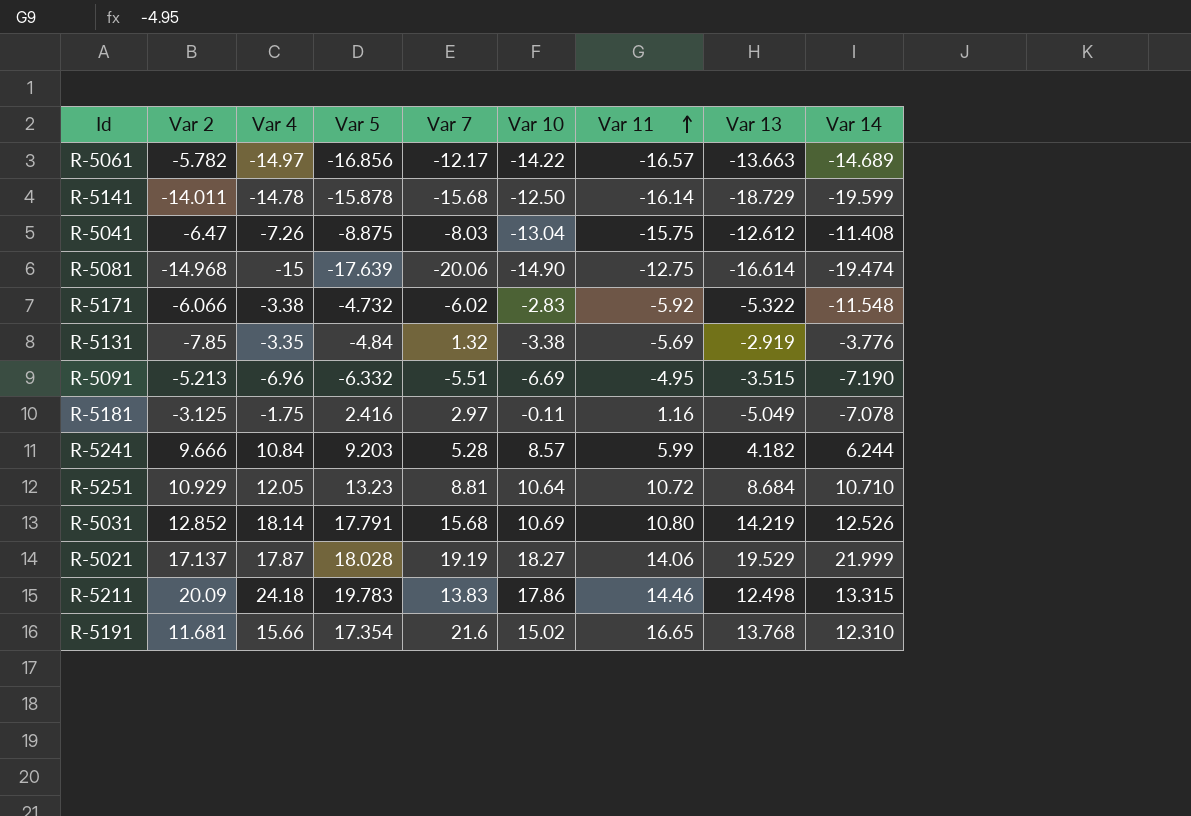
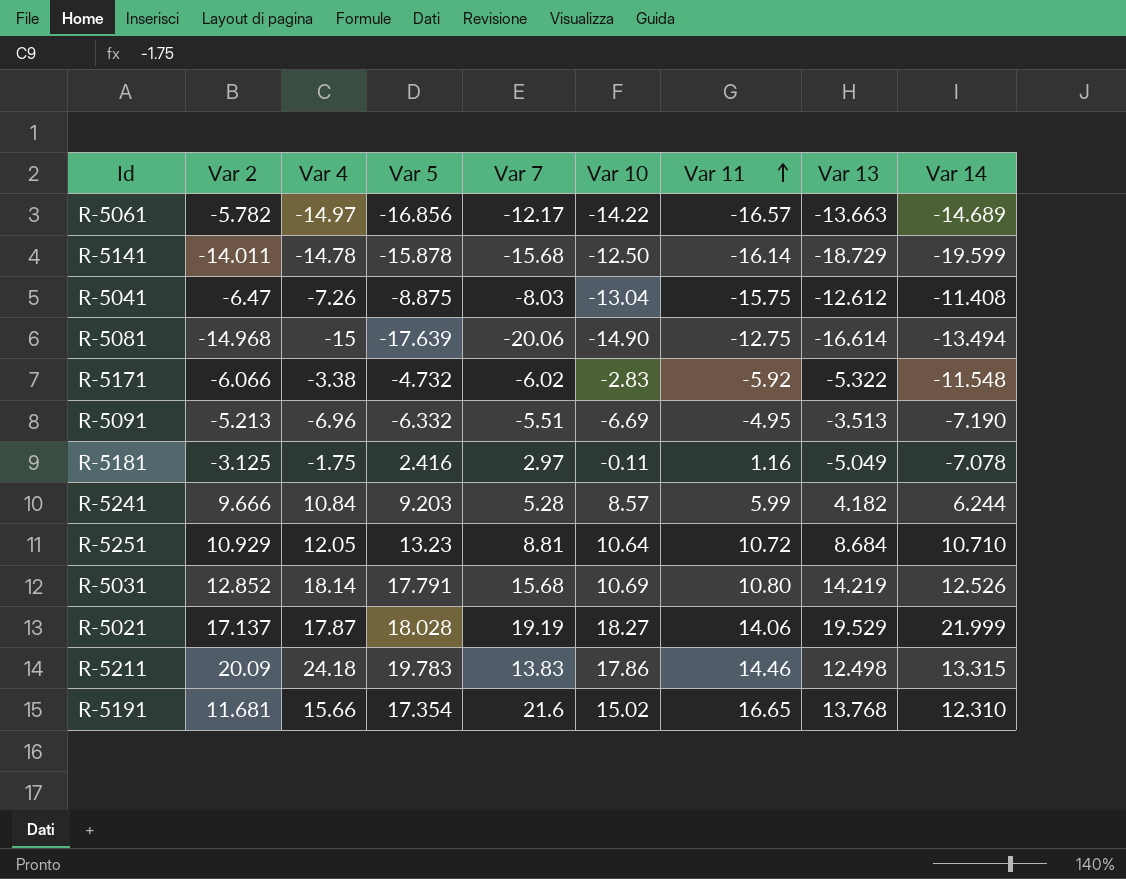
row R-5131: -7.85 | -3.35 | -4.84 | 1.32 | -3.38 | -5.69 | -2.919 | -3.776 -> none
R-5081 | Var 14: -19.474 -> -13.494
R-5091 | Var 13: -3.515 -> -3.513

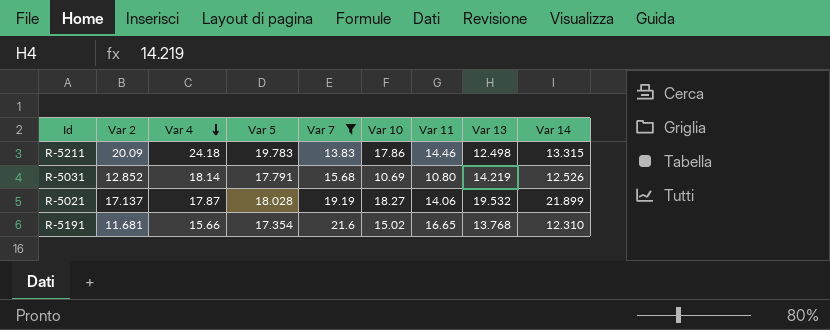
filter: none -> Var 7 >= 13.83
row order: Var 11 ascending -> Var 4 descending
R-5021 | Var 13: 19.529 -> 19.532
R-5021 | Var 14: 21.999 -> 21.899

